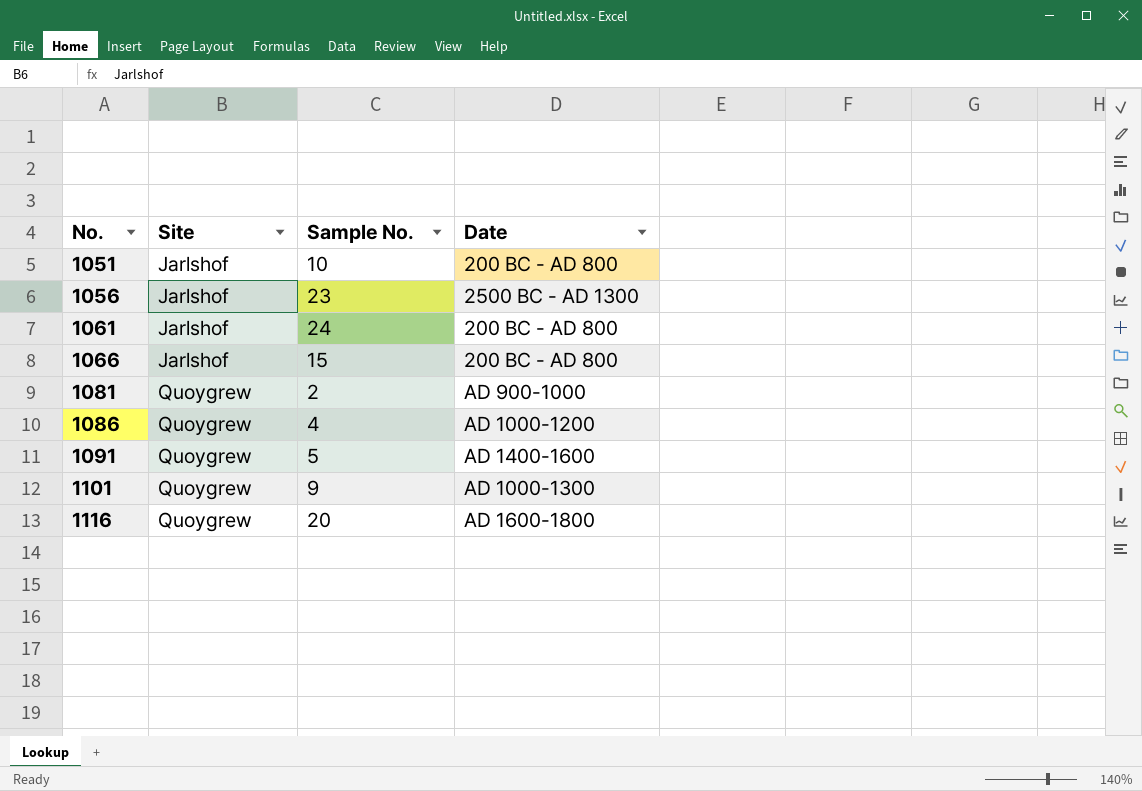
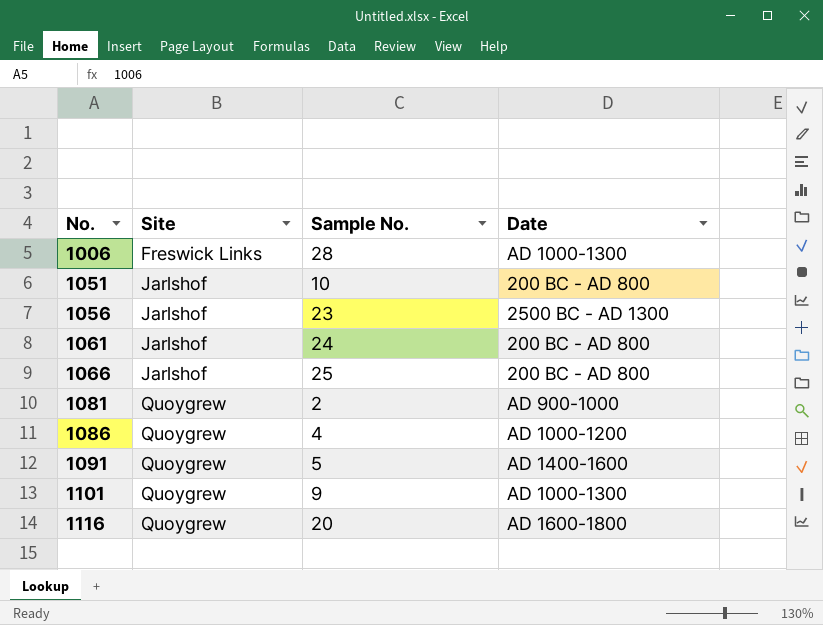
row 1006: none -> Freswick Links | 28 | AD 1000-1300
1066 | Sample No.: 15 -> 25

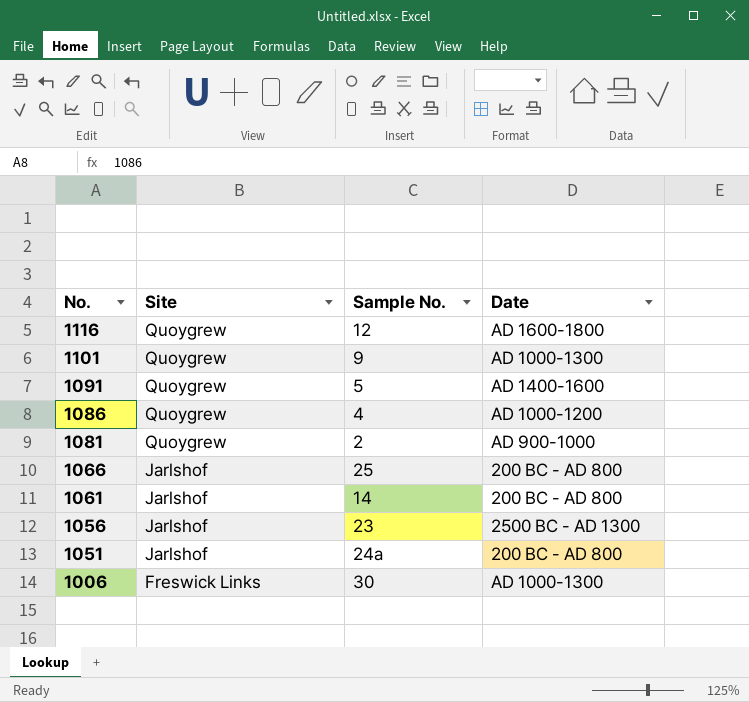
row order: No. ascending -> No. descending
1116 | Sample No.: 20 -> 12
1061 | Sample No.: 24 -> 14
1051 | Sample No.: 10 -> 24a
1006 | Sample No.: 28 -> 30

